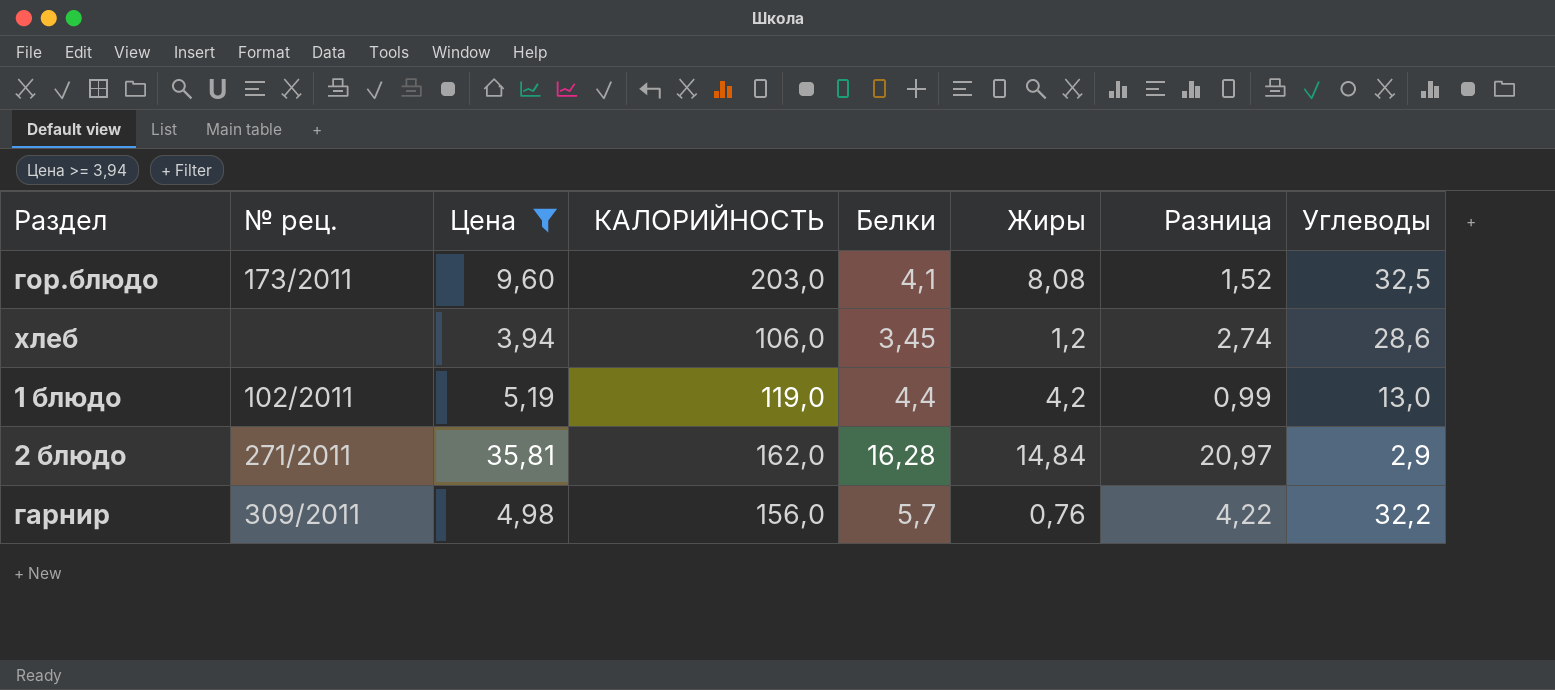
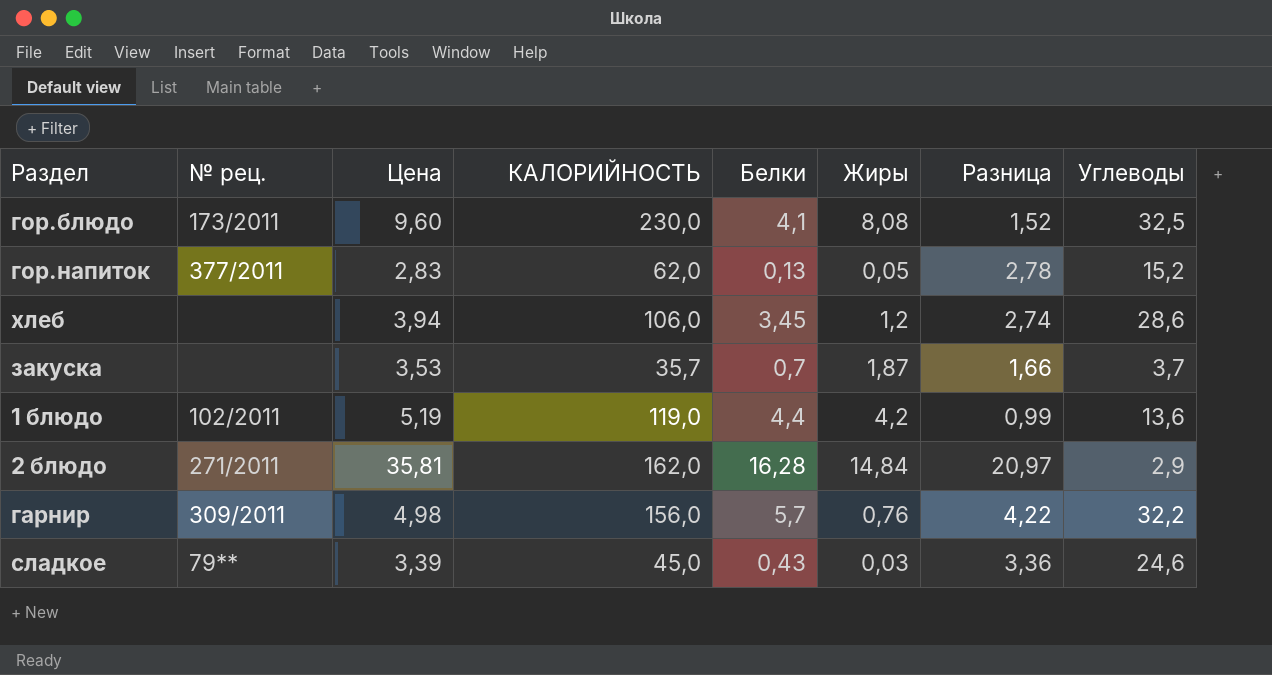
filter: Цена >= 3,94 -> none
гор.блюдо | КАЛОРИЙНОСТЬ: 203,0 -> 230,0
1 блюдо | Углеводы: 13,0 -> 13,6

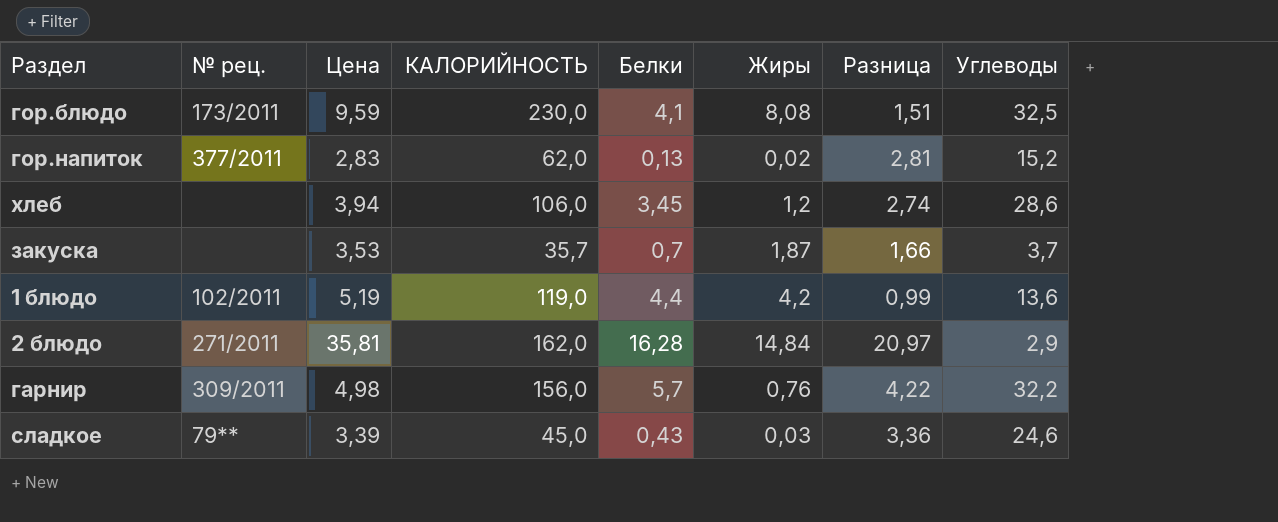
гор.блюдо | Цена: 9,60 -> 9,59
гор.блюдо | Разница: 1,52 -> 1,51
гор.напиток | Жиры: 0,05 -> 0,02
гор.напиток | Разница: 2,78 -> 2,81

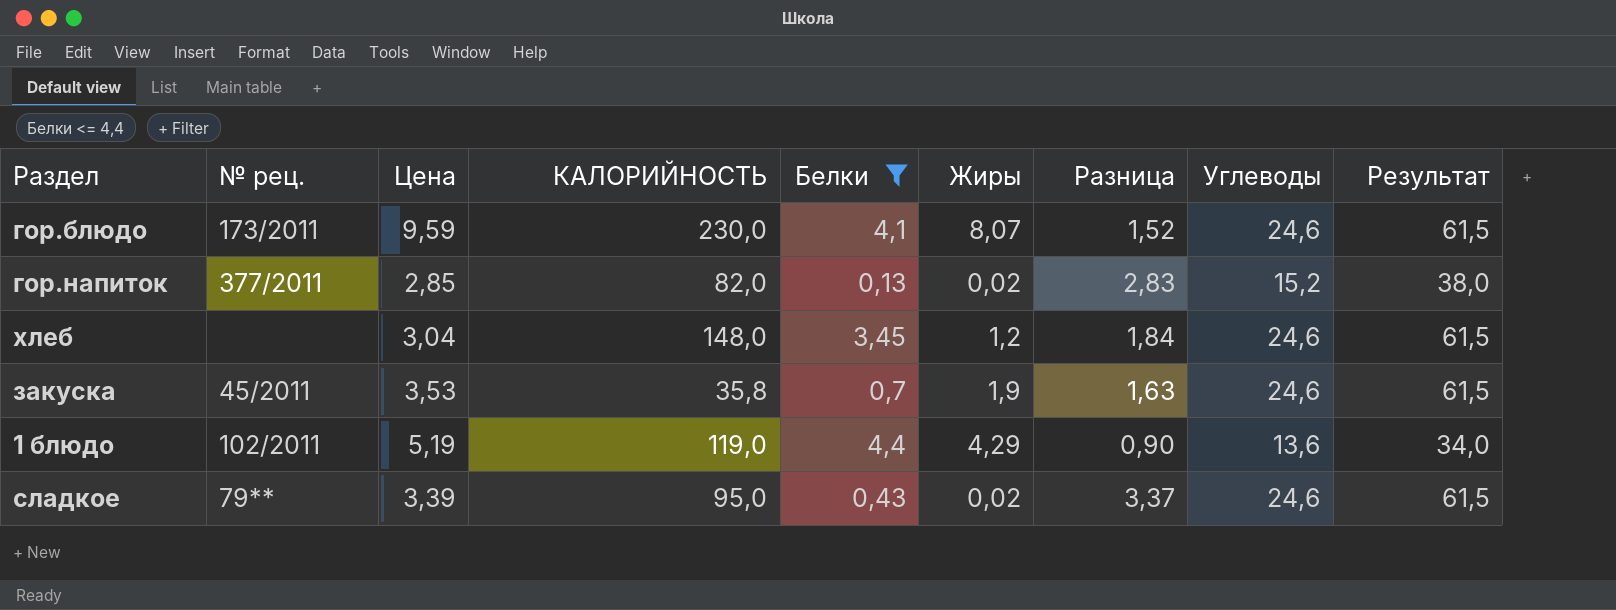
filter: none -> Белки <= 4,4
column Результат | formula: none -> [Углеводы] * 2,5
гор.блюдо | Жиры: 8,08 -> 8,07
гор.блюдо | Разница: 1,51 -> 1,52
гор.блюдо | Углеводы: 32,5 -> 24,6
гор.напиток | Цена: 2,83 -> 2,85
гор.напиток | КАЛОРИЙНОСТЬ: 62,0 -> 82,0
гор.напиток | Разница: 2,81 -> 2,83
хлеб | Цена: 3,94 -> 3,04
хлеб | КАЛОРИЙНОСТЬ: 106,0 -> 148,0
хлеб | Разница: 2,74 -> 1,84
хлеб | Углеводы: 28,6 -> 24,6
закуска | № рец.: none -> 45/2011
закуска | КАЛОРИЙНОСТЬ: 35,7 -> 35,8
закуска | Жиры: 1,87 -> 1,9
закуска | Разница: 1,66 -> 1,63
закуска | Углеводы: 3,7 -> 24,6
1 блюдо | Жиры: 4,2 -> 4,29
1 блюдо | Разница: 0,99 -> 0,90
сладкое | КАЛОРИЙНОСТЬ: 45,0 -> 95,0
сладкое | Жиры: 0,03 -> 0,02
сладкое | Разница: 3,36 -> 3,37

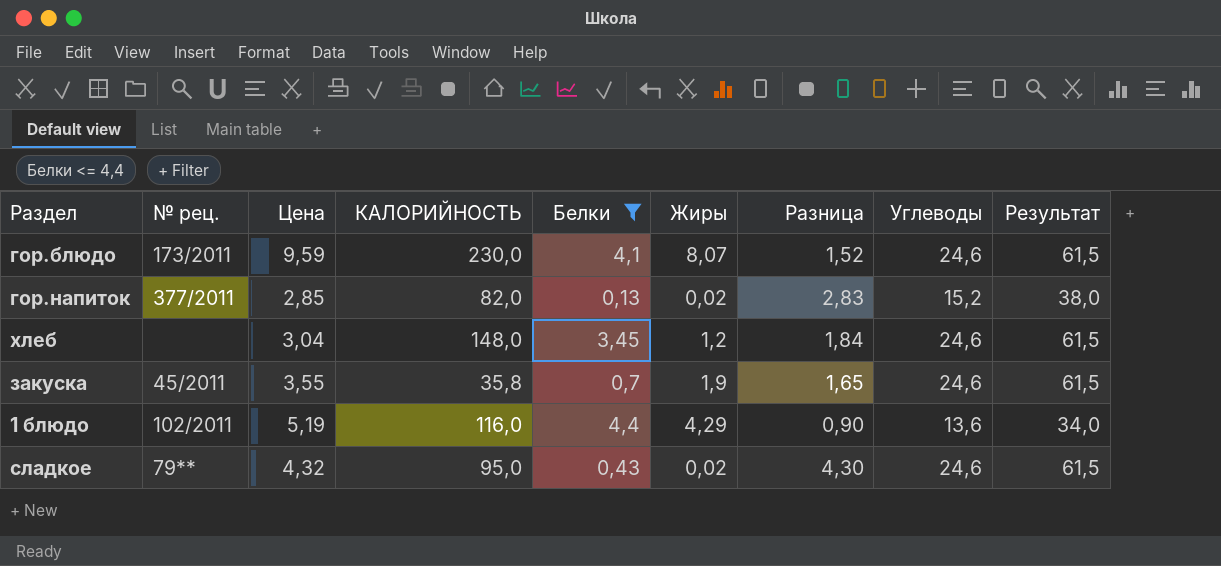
закуска | Цена: 3,53 -> 3,55
закуска | Разница: 1,63 -> 1,65
1 блюдо | КАЛОРИЙНОСТЬ: 119,0 -> 116,0
сладкое | Цена: 3,39 -> 4,32
сладкое | Разница: 3,37 -> 4,30

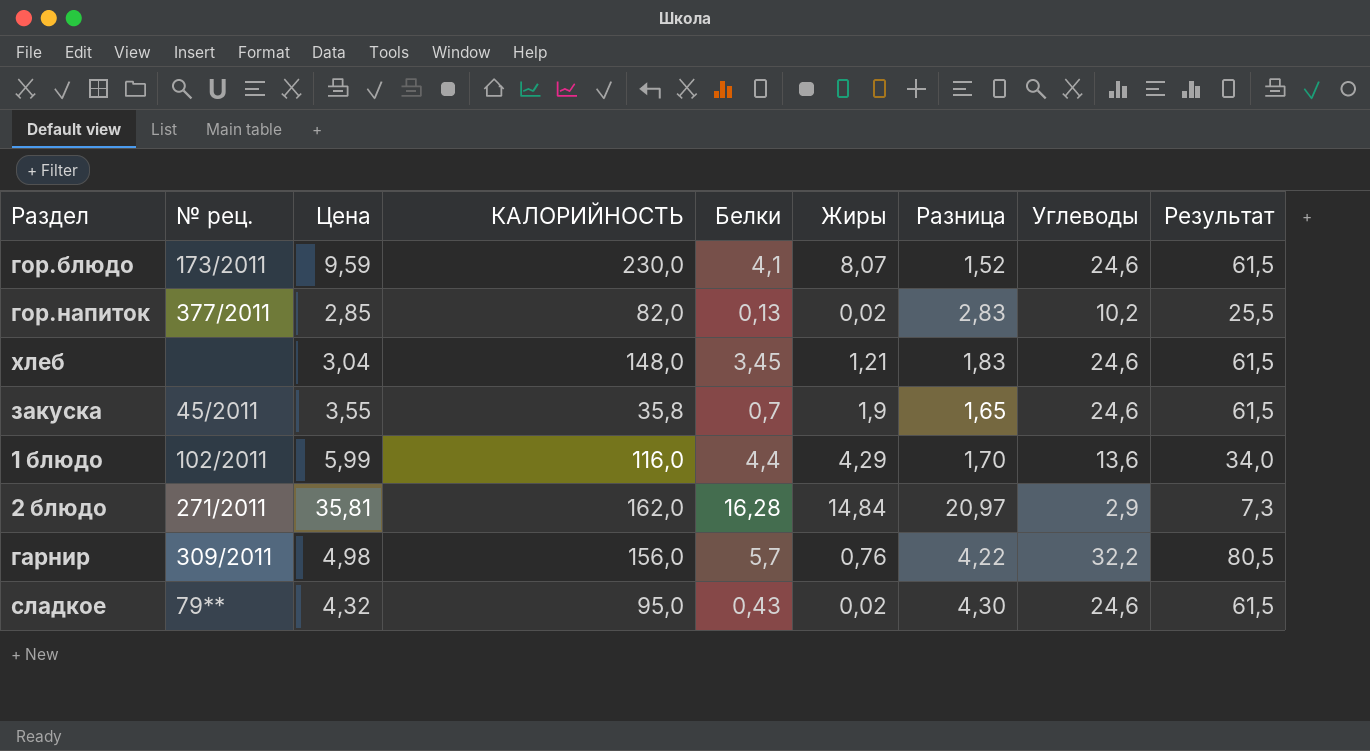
filter: Белки <= 4,4 -> none
гор.напиток | Углеводы: 15,2 -> 10,2
гор.напиток | Результат: 38,0 -> 25,5
хлеб | Жиры: 1,2 -> 1,21
хлеб | Разница: 1,84 -> 1,83
1 блюдо | Цена: 5,19 -> 5,99
1 блюдо | Разница: 0,90 -> 1,70

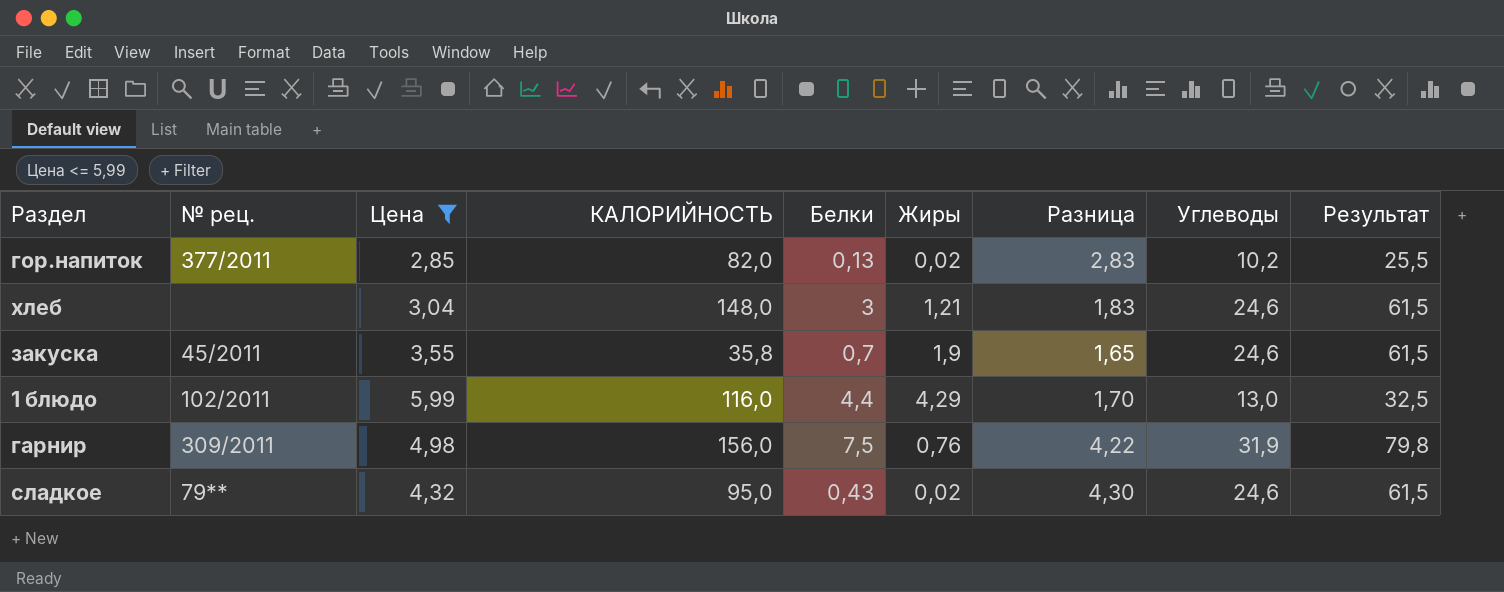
filter: none -> Цена <= 5,99
хлеб | Белки: 3,45 -> 3
1 блюдо | Углеводы: 13,6 -> 13,0
1 блюдо | Результат: 34,0 -> 32,5
гарнир | Белки: 5,7 -> 7,5
гарнир | Углеводы: 32,2 -> 31,9
гарнир | Результат: 80,5 -> 79,8

